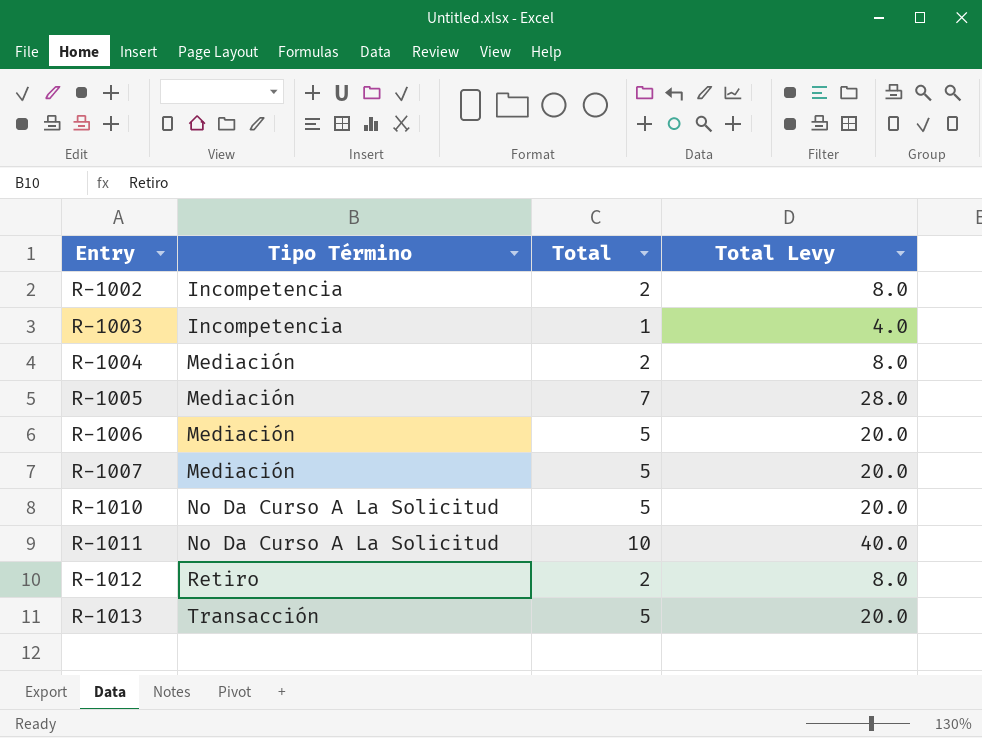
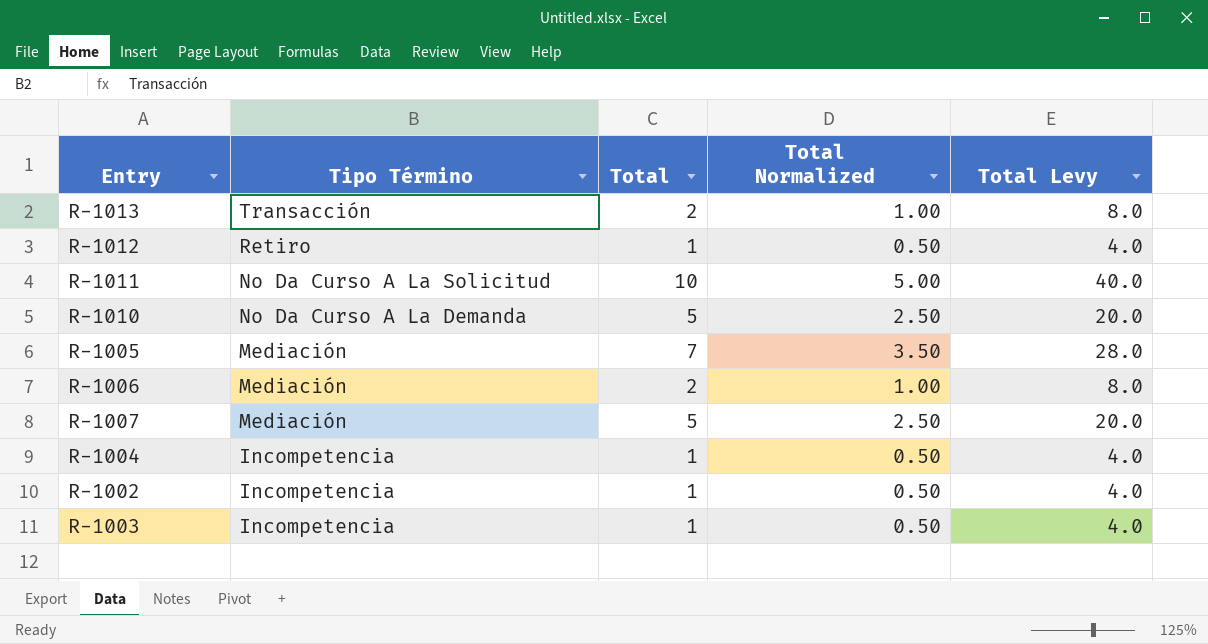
row order: Entry ascending -> Tipo Término descending
column Total Normalized | formula: none -> [Total] * 0.5
R-1013 | Total: 5 -> 2
R-1013 | Total Levy: 20.0 -> 8.0
R-1012 | Total: 2 -> 1
R-1012 | Total Levy: 8.0 -> 4.0
R-1010 | Tipo Término: No Da Curso A La Solicitud -> No Da Curso A La Demanda
R-1006 | Total: 5 -> 2
R-1006 | Total Levy: 20.0 -> 8.0
R-1004 | Tipo Término: Mediación -> Incompetencia
R-1004 | Total: 2 -> 1
R-1004 | Total Levy: 8.0 -> 4.0
R-1002 | Total: 2 -> 1
R-1002 | Total Levy: 8.0 -> 4.0

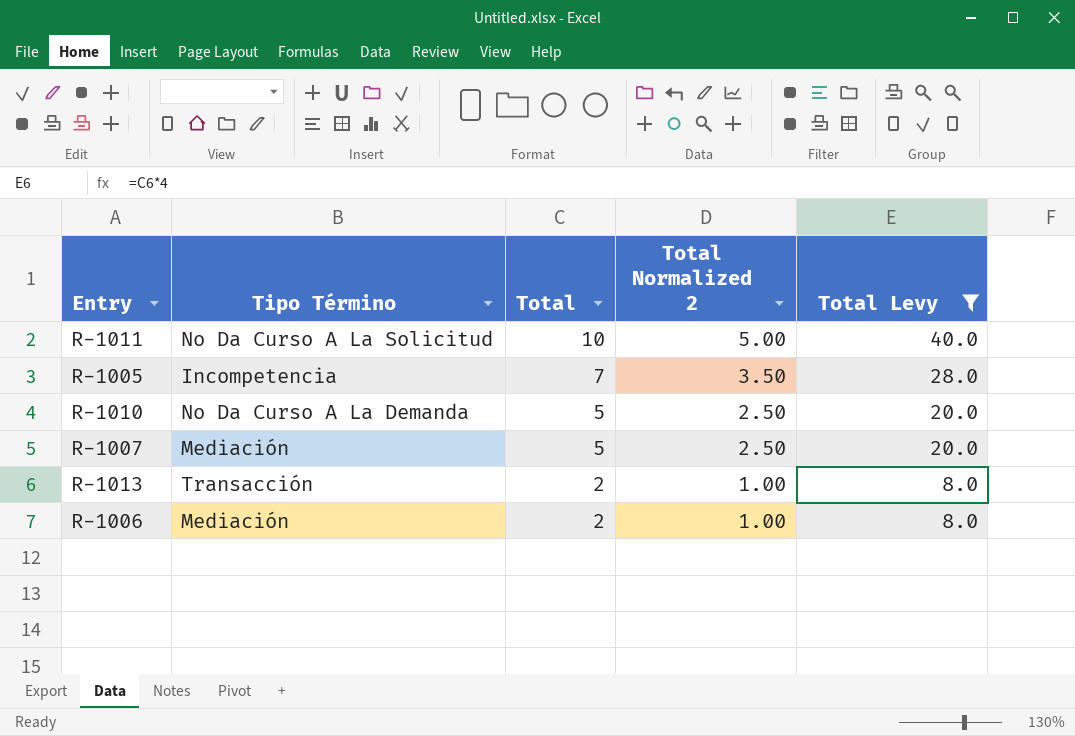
filter: none -> Total Levy != 4.0
row order: Tipo Término descending -> Total descending
column name: Total Normalized -> Total Normalized 2
R-1005 | Tipo Término: Mediación -> Incompetencia

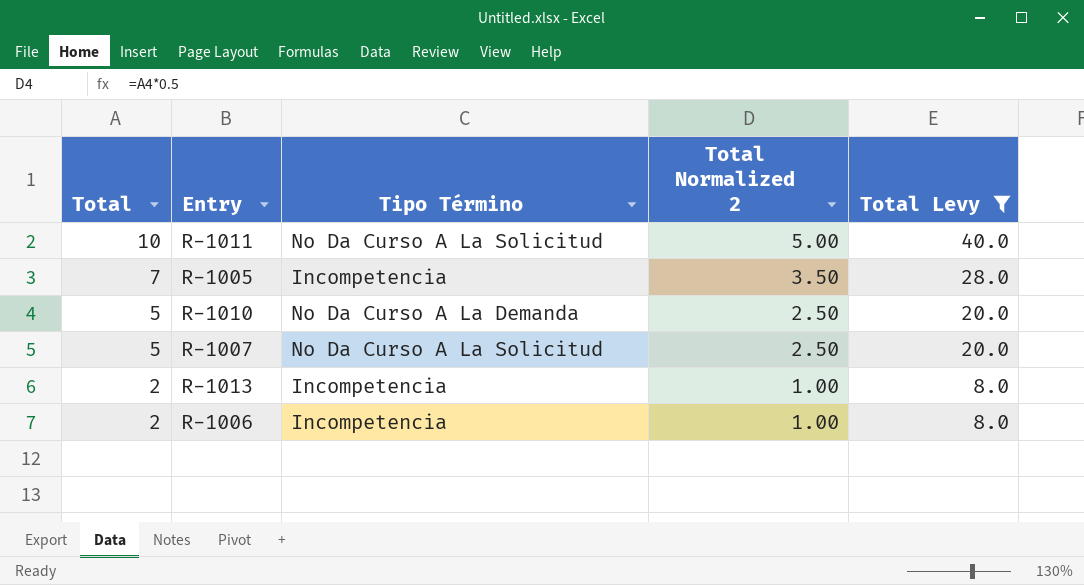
column Total | position: 3 -> 1
R-1007 | Tipo Término: Mediación -> No Da Curso A La Solicitud
R-1013 | Tipo Término: Transacción -> Incompetencia
R-1006 | Tipo Término: Mediación -> Incompetencia

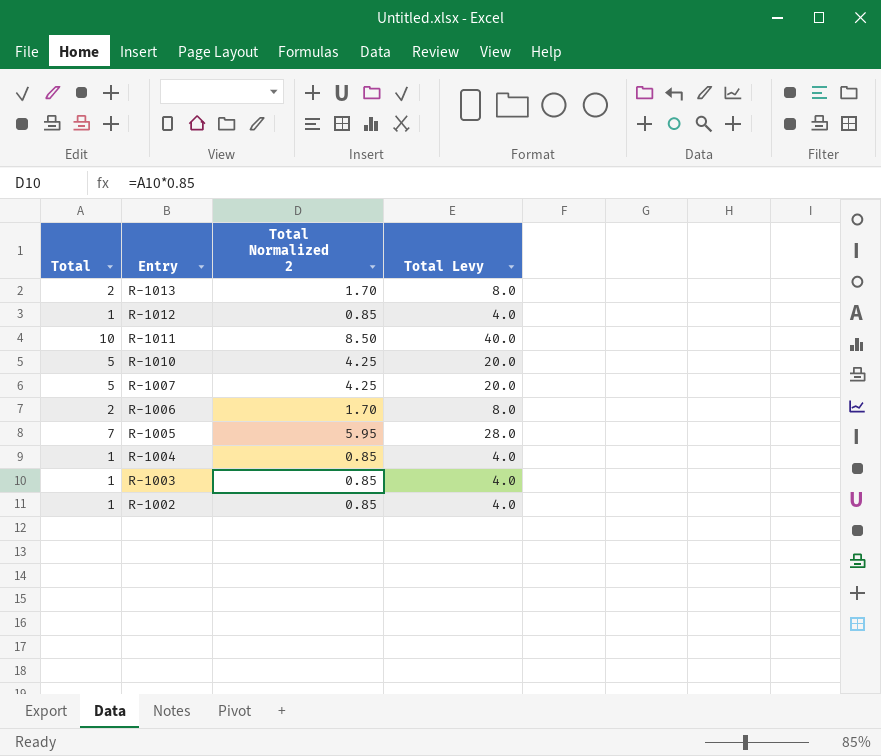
filter: Total Levy != 4.0 -> none
row order: Total descending -> Entry descending
column Tipo Término | position: 3 -> none
column Total Normalized 2 | formula: [Total] * 0.5 -> [Total] * 0.85

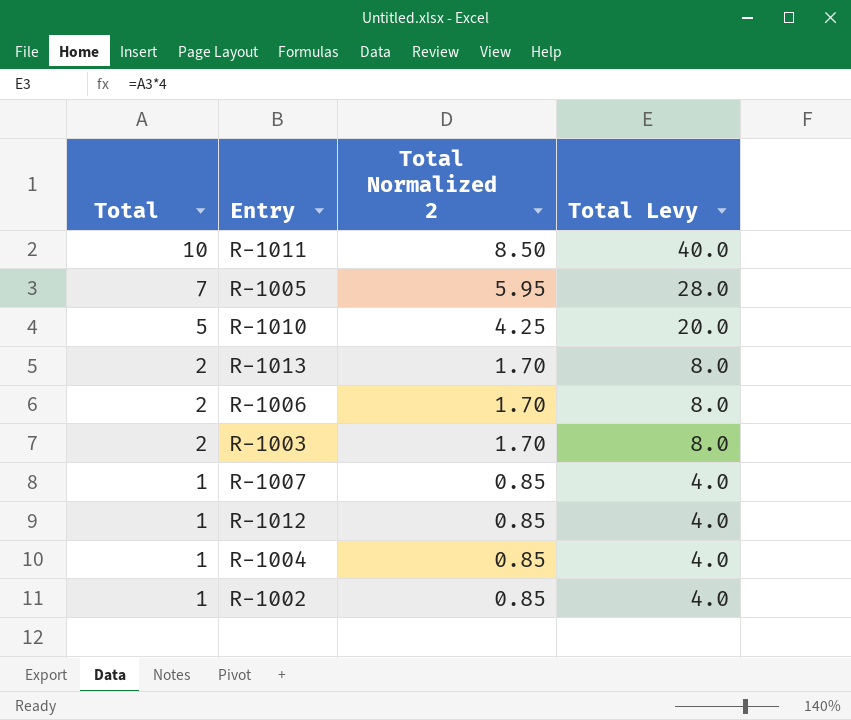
row order: Entry descending -> Total descending
R-1003 | Total: 1 -> 2
R-1003 | Total Normalized 2: 0.85 -> 1.70
R-1003 | Total Levy: 4.0 -> 8.0
R-1007 | Total: 5 -> 1
R-1007 | Total Normalized 2: 4.25 -> 0.85
R-1007 | Total Levy: 20.0 -> 4.0

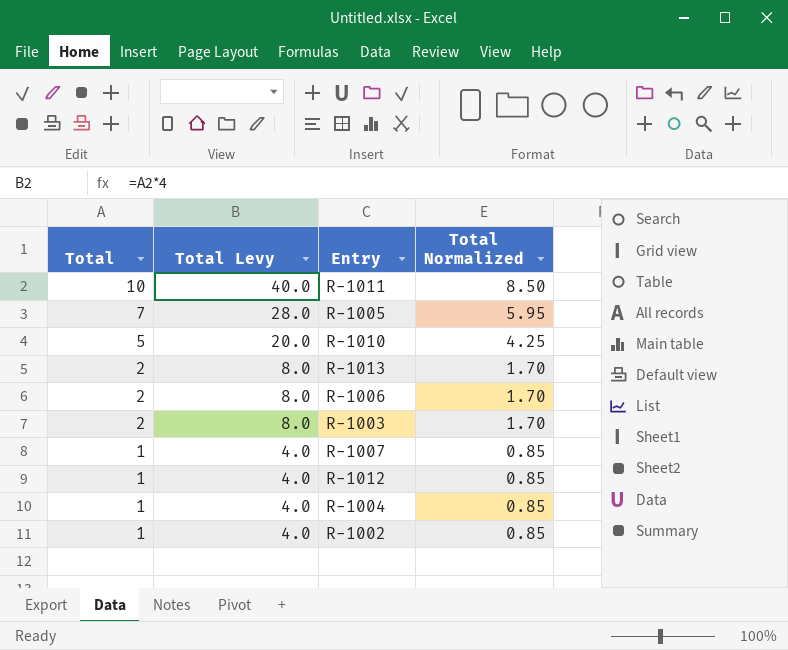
column Total Levy | position: 4 -> 2
column name: Total Normalized 2 -> Total Normalized

